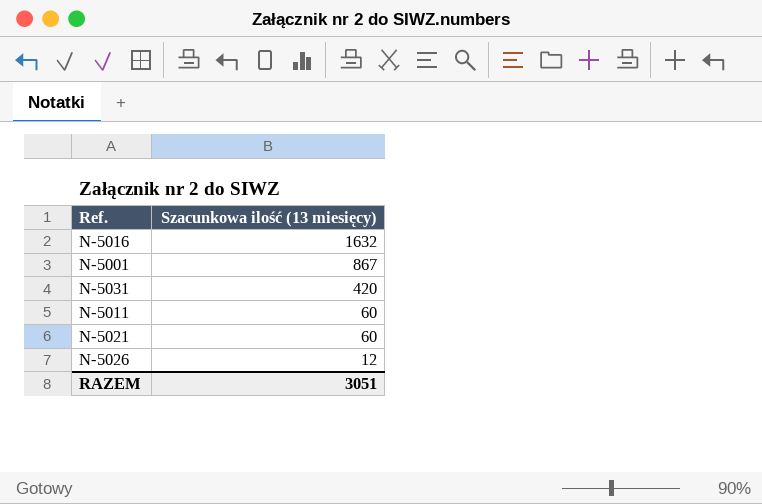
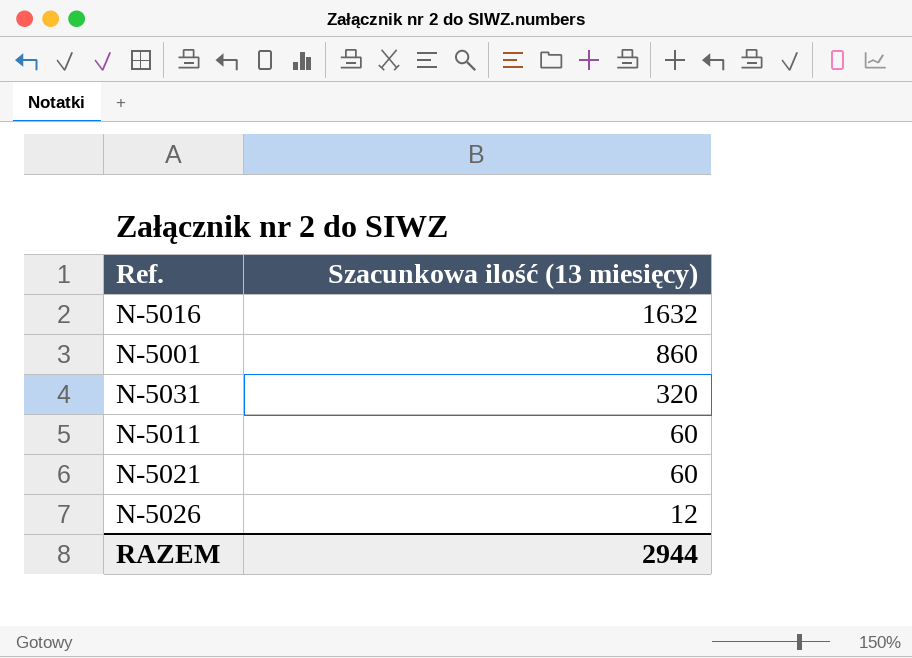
N-5001 | Szacunkowa ilość (13 miesięcy): 867 -> 860
N-5031 | Szacunkowa ilość (13 miesięcy): 420 -> 320
RAZEM | Szacunkowa ilość (13 miesięcy): 3051 -> 2944

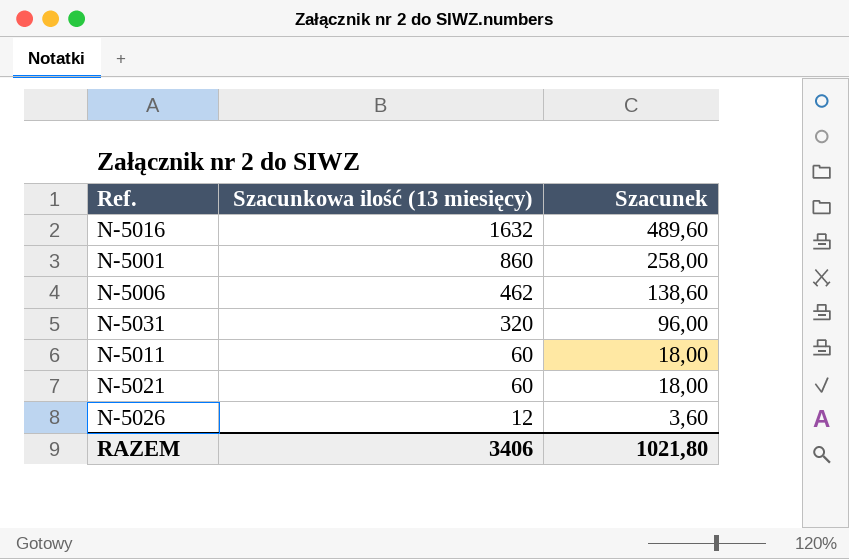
column Szacunek | formula: none -> [Szacunkowa ilość (13 miesięcy)] * 0,3
row N-5006: none -> 462 | 138,60
RAZEM | Szacunkowa ilość (13 miesięcy): 2944 -> 3406

